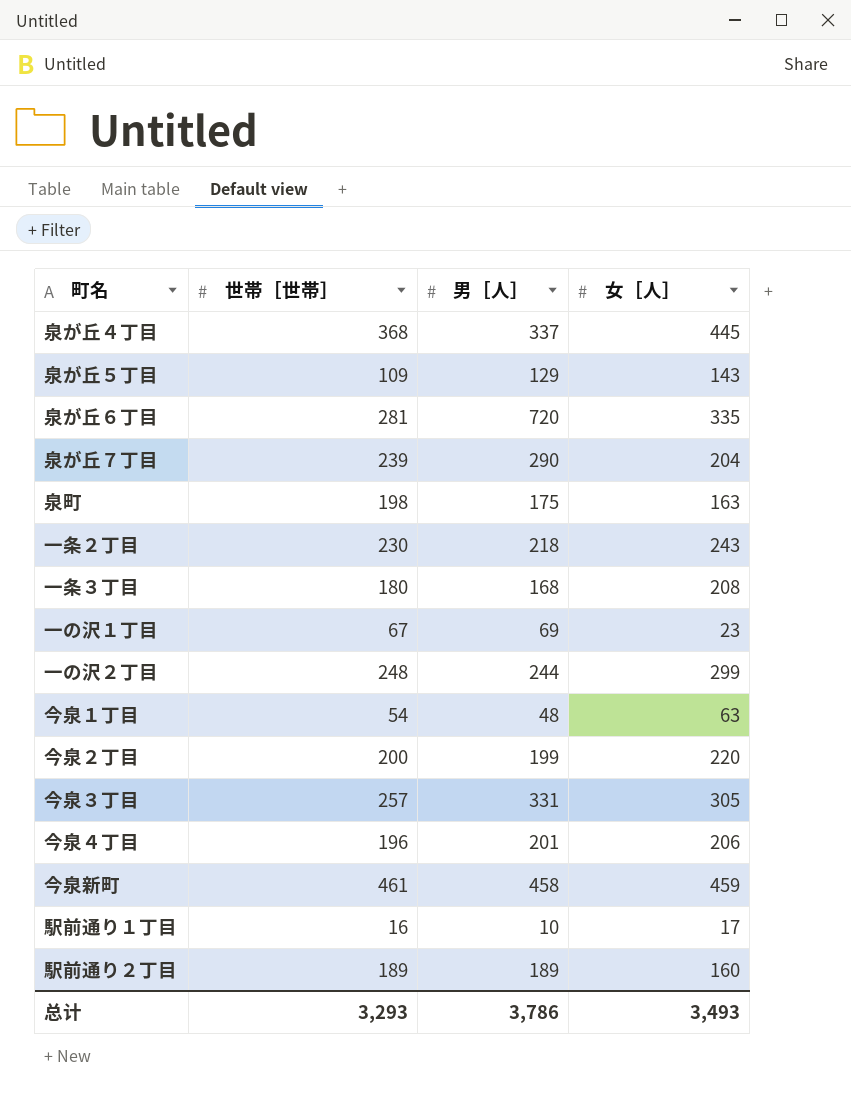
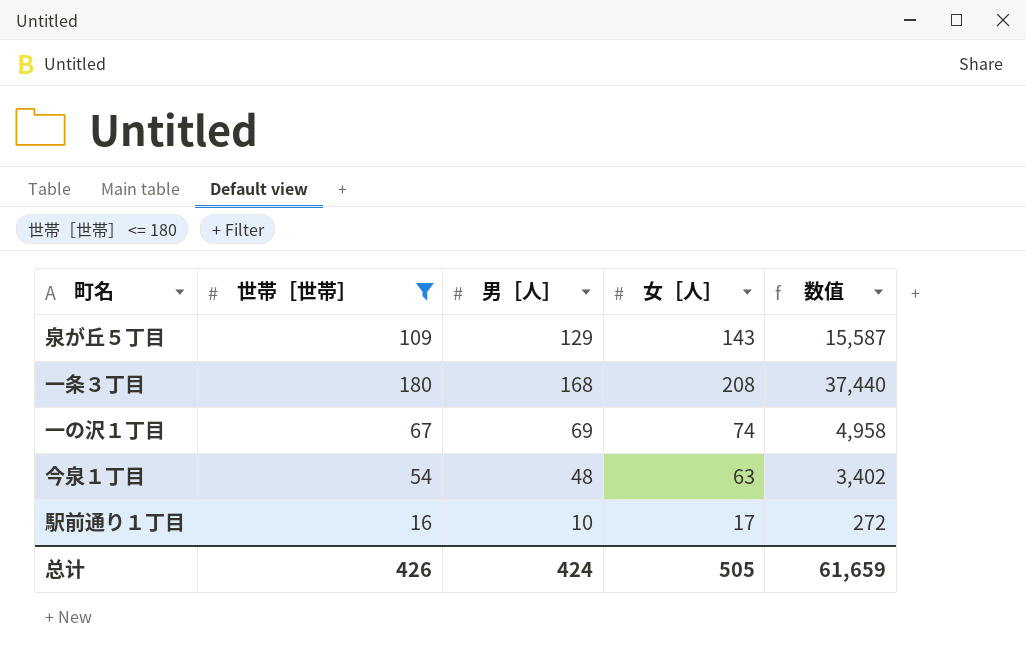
filter: none -> 世帯［世帯］ <= 180
column 数值 | formula: none -> [世帯［世帯］] * [女［人］]
一の沢１丁目 | 女［人］: 23 -> 74
总计 | 世帯［世帯］: 3,293 -> 426
总计 | 男［人］: 3,786 -> 424
总计 | 女［人］: 3,493 -> 505

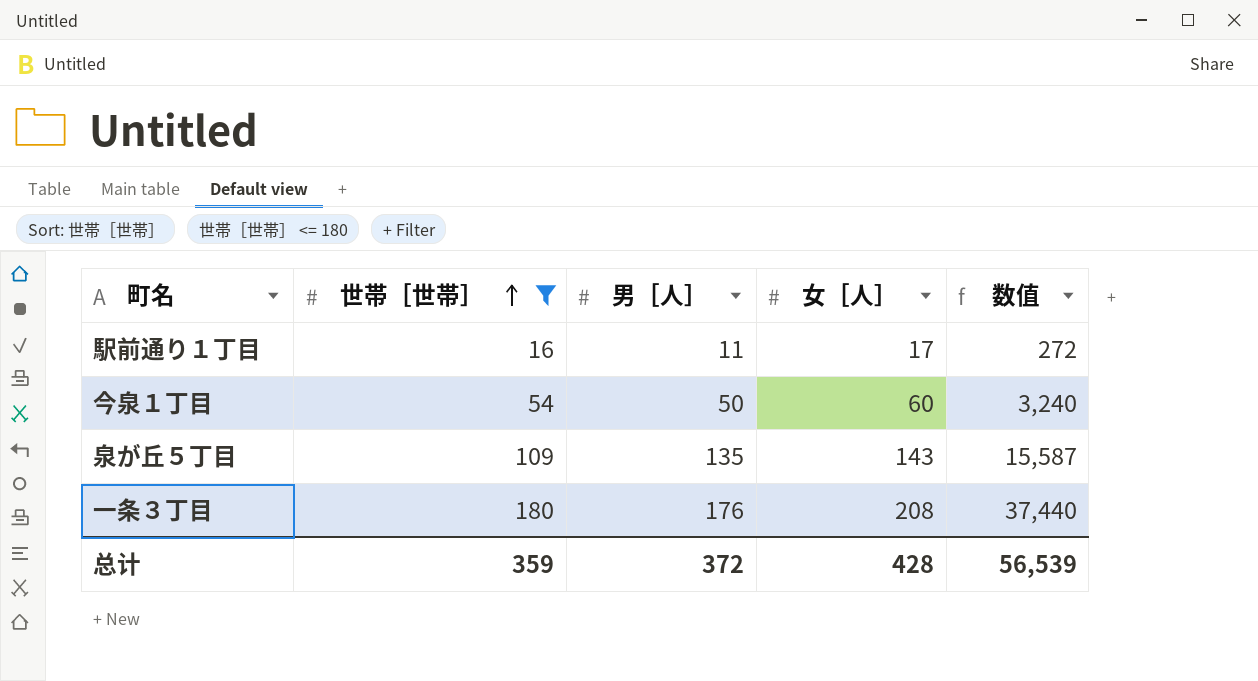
row order: none -> 世帯［世帯］ ascending
row 一の沢１丁目: 67 | 69 | 74 | 4,958 -> none
駅前通り１丁目 | 男［人］: 10 -> 11
今泉１丁目 | 男［人］: 48 -> 50
今泉１丁目 | 女［人］: 63 -> 60
今泉１丁目 | 数值: 3,402 -> 3,240
泉が丘５丁目 | 男［人］: 129 -> 135
一条３丁目 | 男［人］: 168 -> 176
总计 | 世帯［世帯］: 426 -> 359
总计 | 男［人］: 424 -> 372
总计 | 女［人］: 505 -> 428
总计 | 数值: 61,659 -> 56,539

